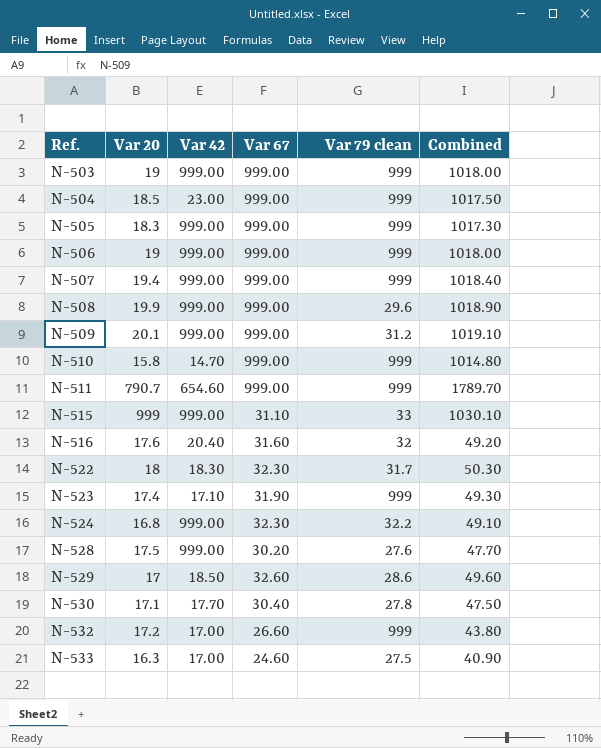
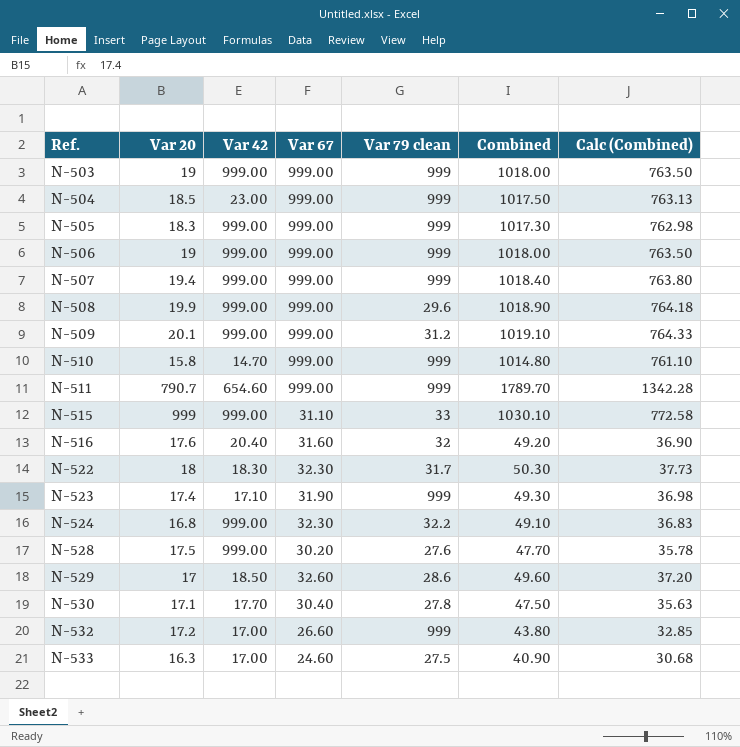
column Calc (Combined) | formula: none -> [Combined] * 0.75

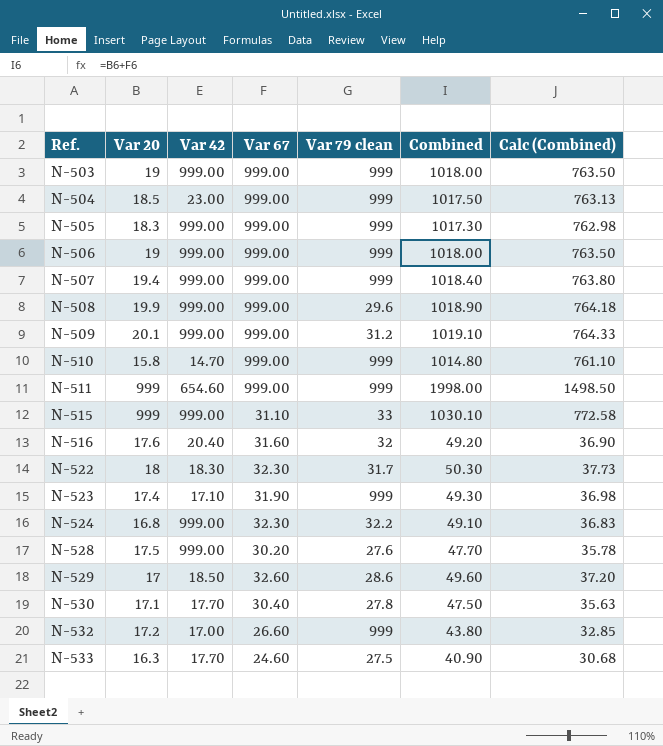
N-511 | Var 20: 790.7 -> 999
N-511 | Combined: 1789.70 -> 1998.00
N-511 | Calc (Combined): 1342.28 -> 1498.50
N-533 | Var 42: 17.00 -> 17.70

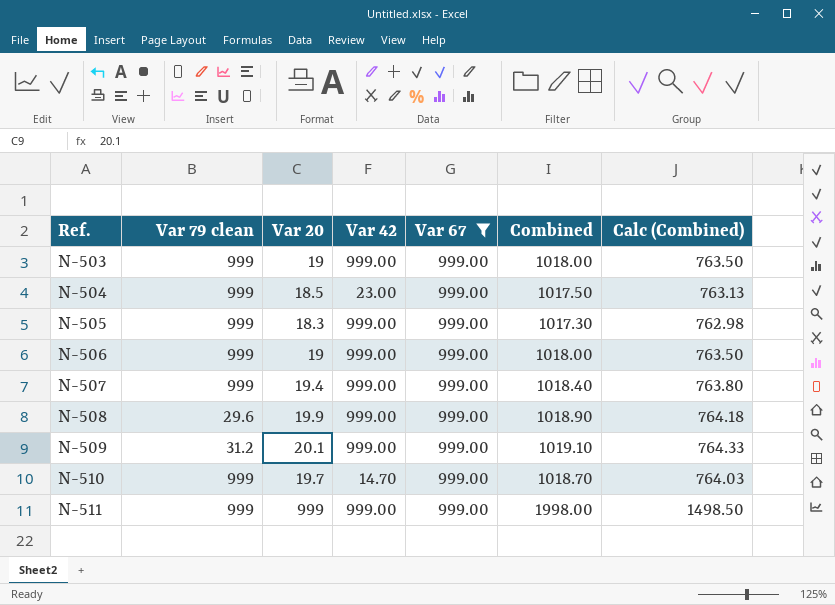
filter: none -> Var 67 = 999.00
column Var 79 clean | position: 5 -> 2
N-510 | Var 20: 15.8 -> 19.7
N-510 | Combined: 1014.80 -> 1018.70
N-510 | Calc (Combined): 761.10 -> 764.03
N-511 | Var 42: 654.60 -> 999.00

